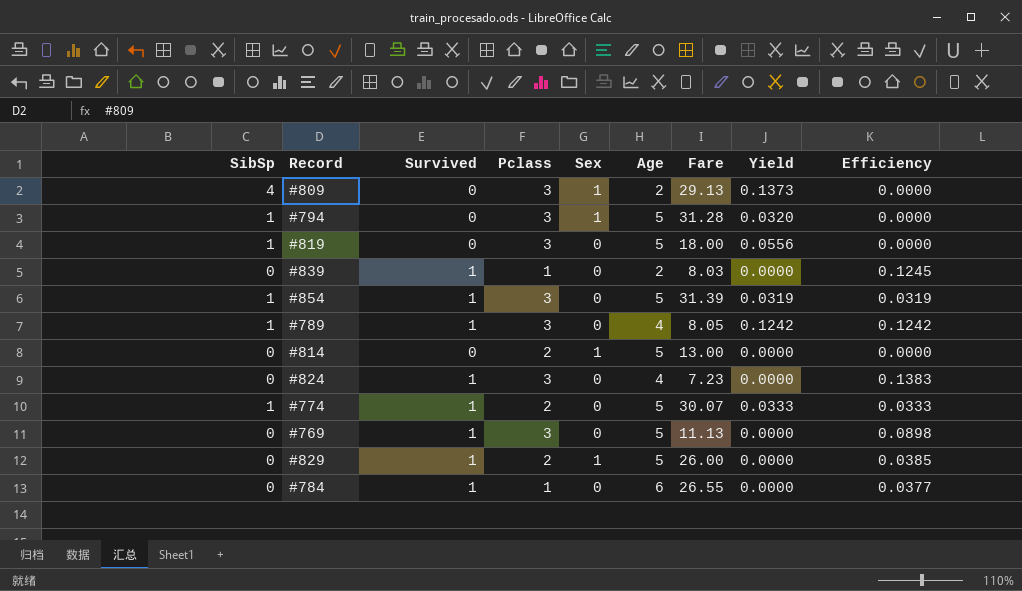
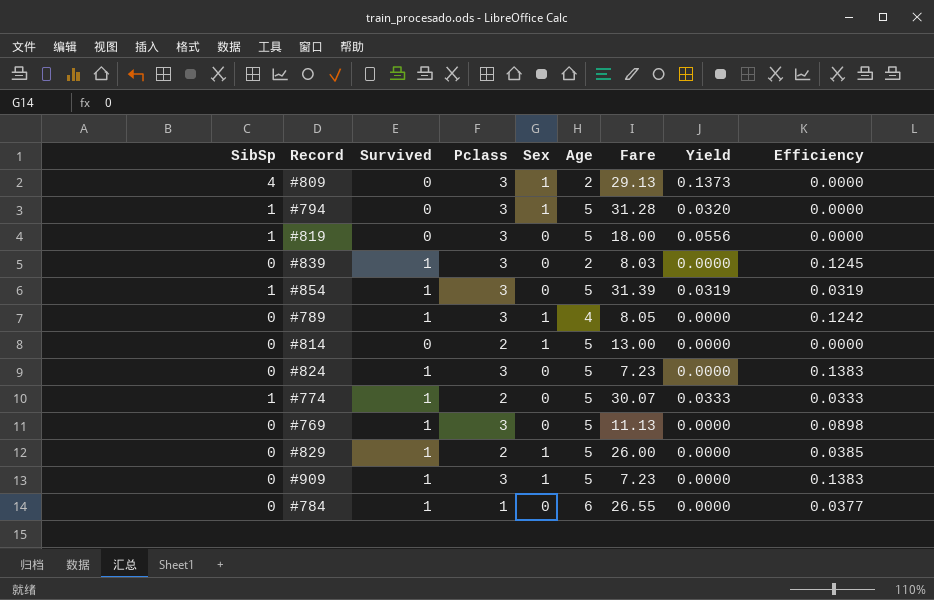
#839 | Pclass: 1 -> 3
#789 | SibSp: 1 -> 0
#789 | Sex: 0 -> 1
#789 | Yield: 0.1242 -> 0.0000
#824 | Age: 4 -> 5
row #909: none -> 0 | 1 | 3 | 1 | 5 | 7.23 | 0.0000 | 0.1383

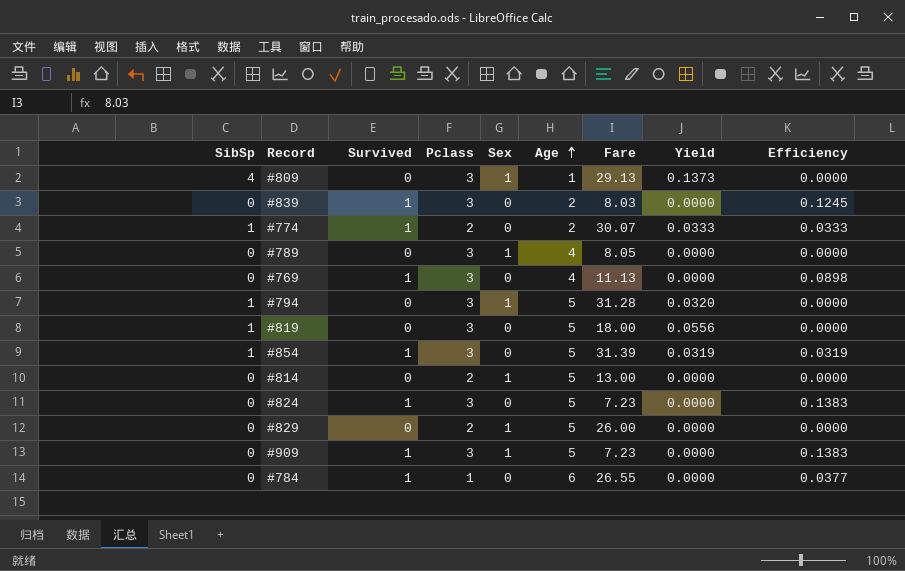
row order: none -> Age ascending
#809 | Age: 2 -> 1
#774 | Age: 5 -> 2
#789 | Survived: 1 -> 0
#789 | Efficiency: 0.1242 -> 0.0000
#769 | Age: 5 -> 4
#829 | Survived: 1 -> 0
#829 | Efficiency: 0.0385 -> 0.0000

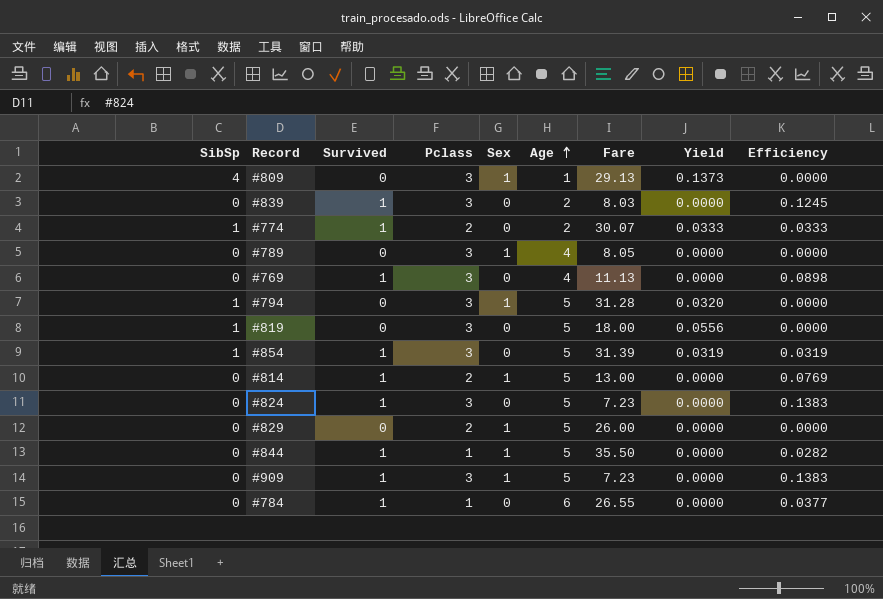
#814 | Survived: 0 -> 1
#814 | Efficiency: 0.0000 -> 0.0769
row #844: none -> 0 | 1 | 1 | 1 | 5 | 35.50 | 0.0000 | 0.0282

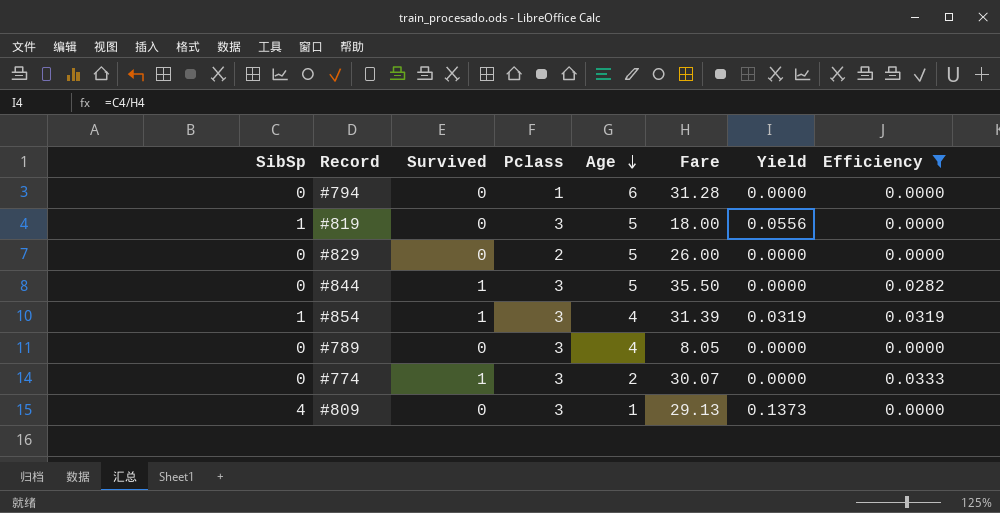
filter: none -> Efficiency <= 0.0333
row order: Age ascending -> Age descending
column Sex | position: 5 -> none
#794 | SibSp: 1 -> 0
#794 | Pclass: 3 -> 1
#794 | Age: 5 -> 6
#794 | Yield: 0.0320 -> 0.0000
#844 | Pclass: 1 -> 3
#854 | Age: 5 -> 4
#774 | SibSp: 1 -> 0
#774 | Pclass: 2 -> 3
#774 | Yield: 0.0333 -> 0.0000

